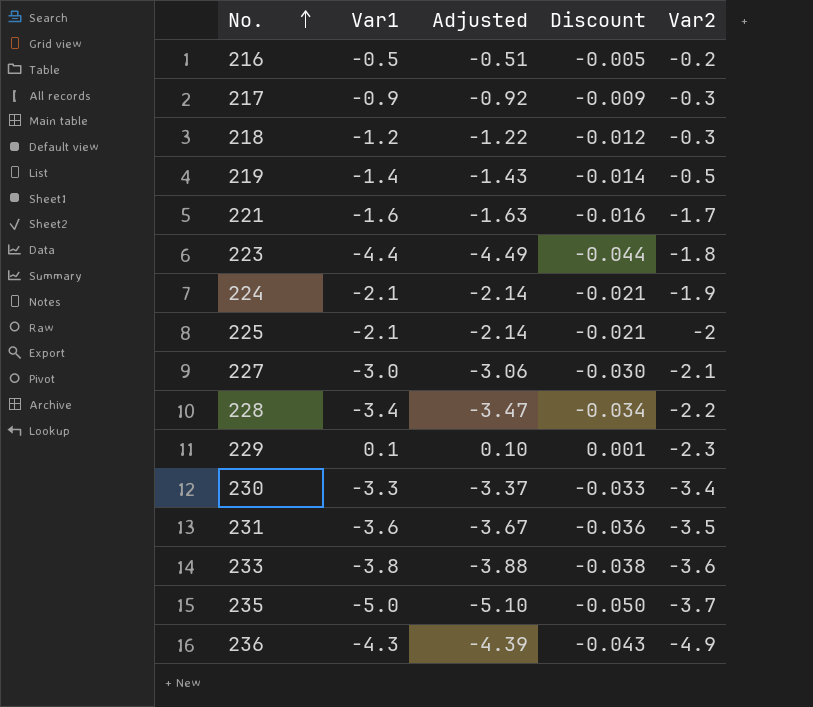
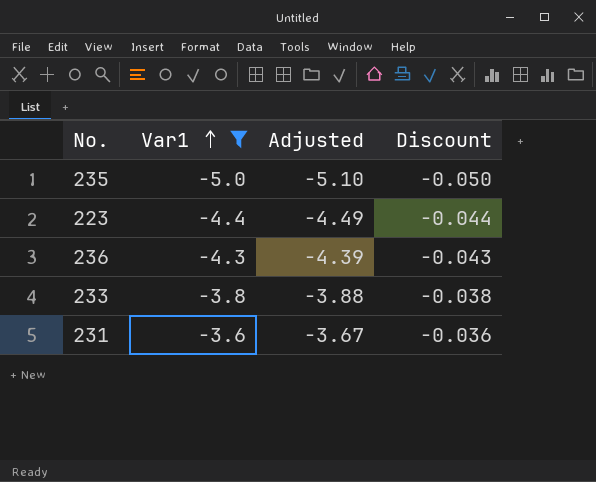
filter: none -> Var1 <= -3.6
row order: No. ascending -> Var1 ascending
column Var2 | position: 5 -> none

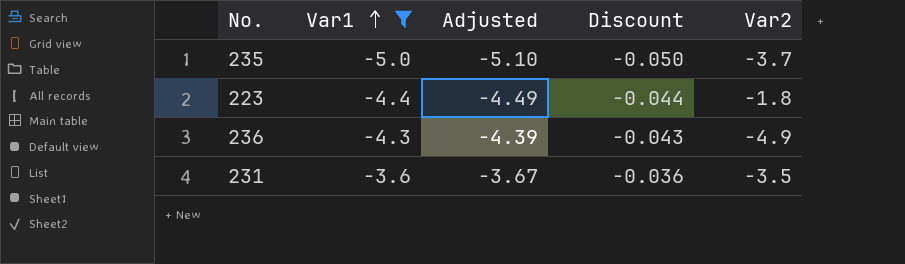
column Var2 | position: none -> 5
row 233: -3.8 | -3.88 | -0.038 -> none

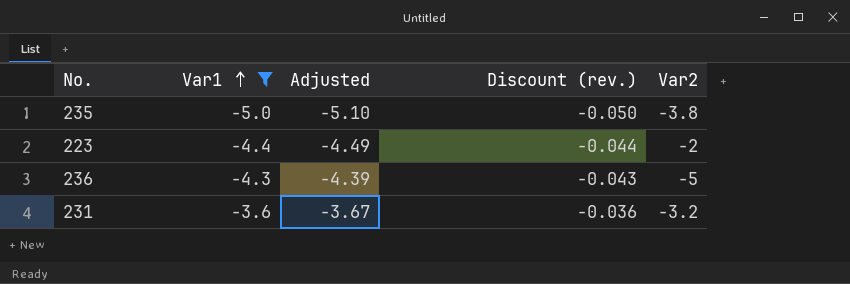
column name: Discount -> Discount (rev.)
235 | Var2: -3.7 -> -3.8
223 | Var2: -1.8 -> -2
236 | Var2: -4.9 -> -5
231 | Var2: -3.5 -> -3.2

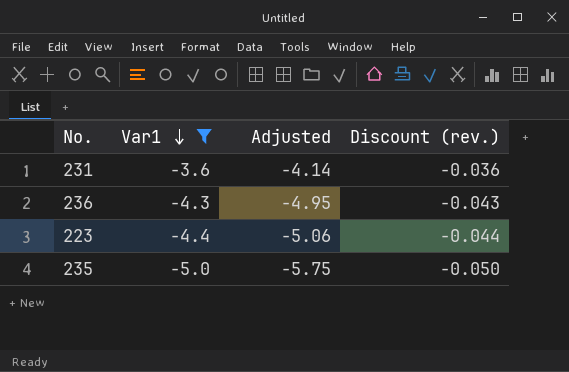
row order: Var1 ascending -> Var1 descending
column Var2 | position: 5 -> none
column Adjusted | formula: [Var1] * 1.02 -> [Var1] * 1.15

